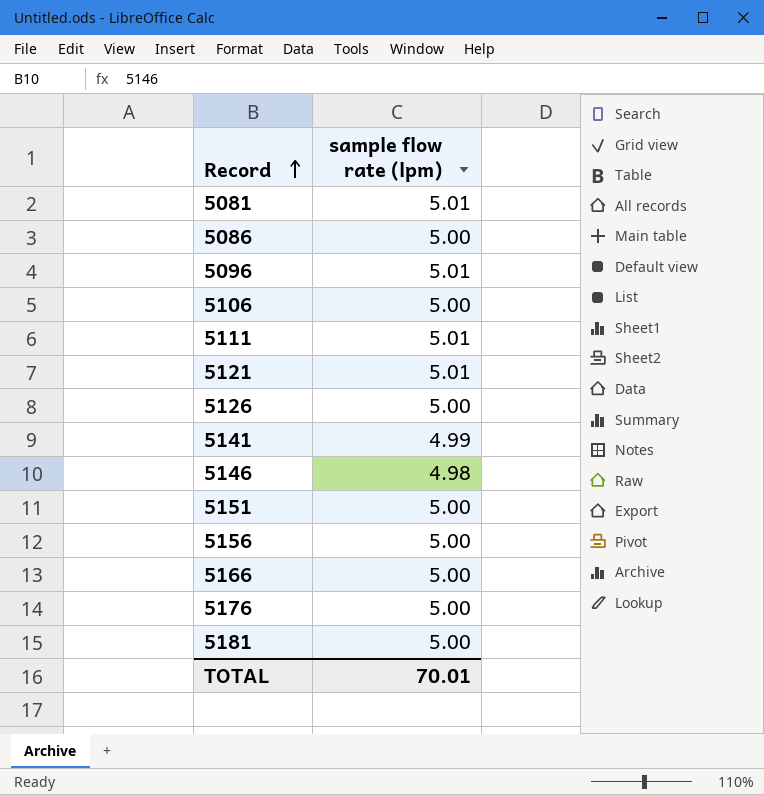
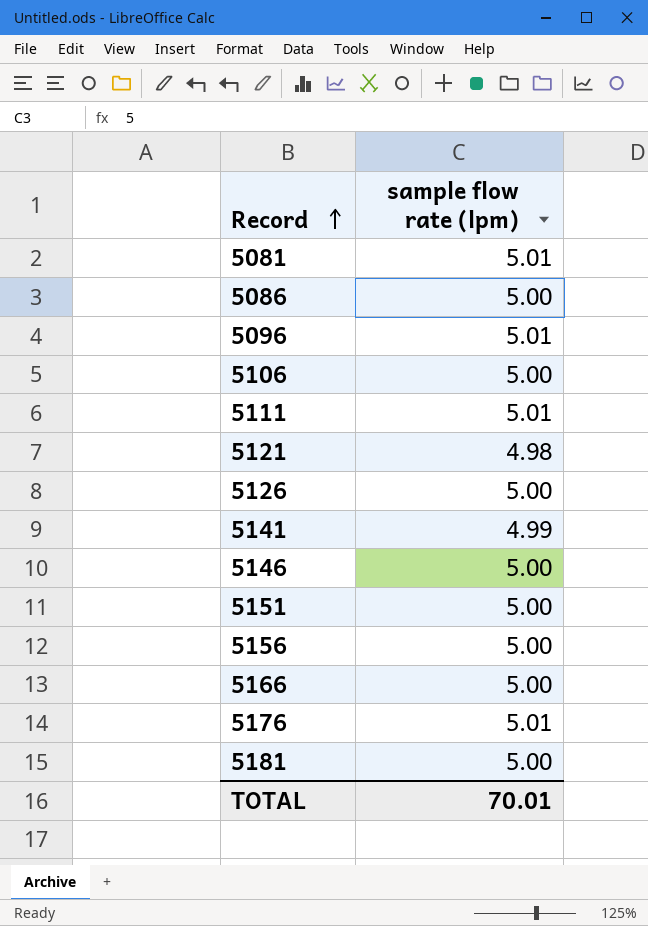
5121 | sample flow rate (lpm): 5.01 -> 4.98
5146 | sample flow rate (lpm): 4.98 -> 5.00
5176 | sample flow rate (lpm): 5.00 -> 5.01

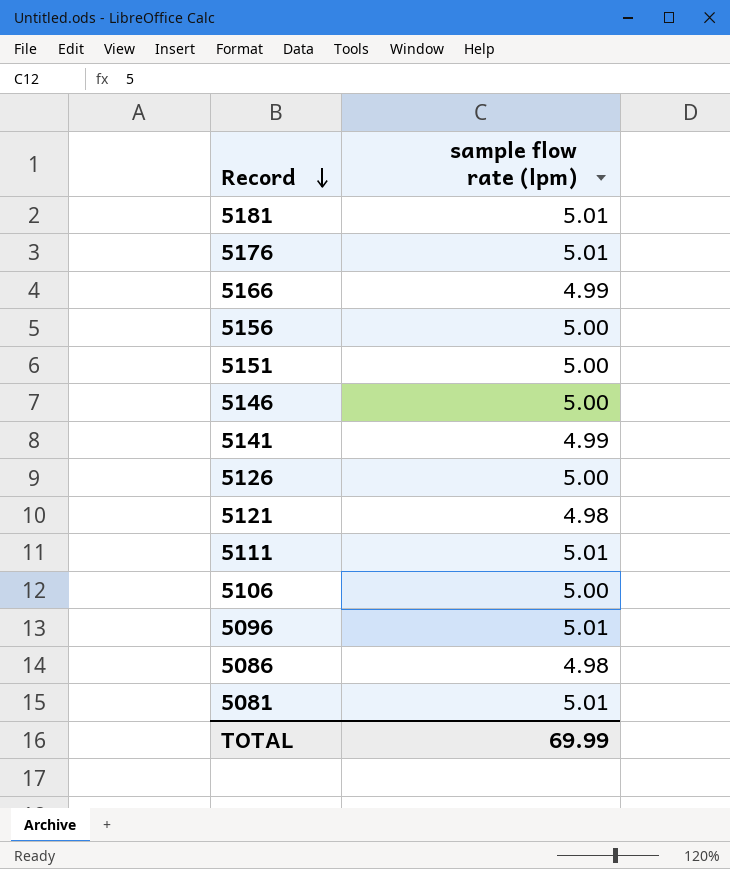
row order: Record ascending -> Record descending
5181 | sample flow rate (lpm): 5.00 -> 5.01
5166 | sample flow rate (lpm): 5.00 -> 4.99
5086 | sample flow rate (lpm): 5.00 -> 4.98
TOTAL | sample flow rate (lpm): 70.01 -> 69.99

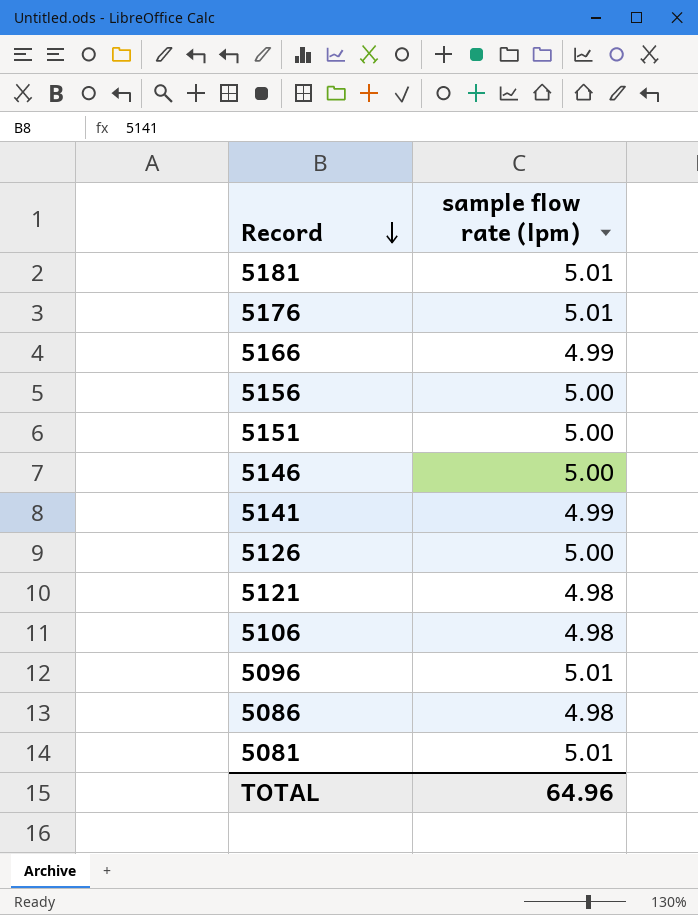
row 5111: 5.01 -> none
5106 | sample flow rate (lpm): 5.00 -> 4.98
TOTAL | sample flow rate (lpm): 69.99 -> 64.96

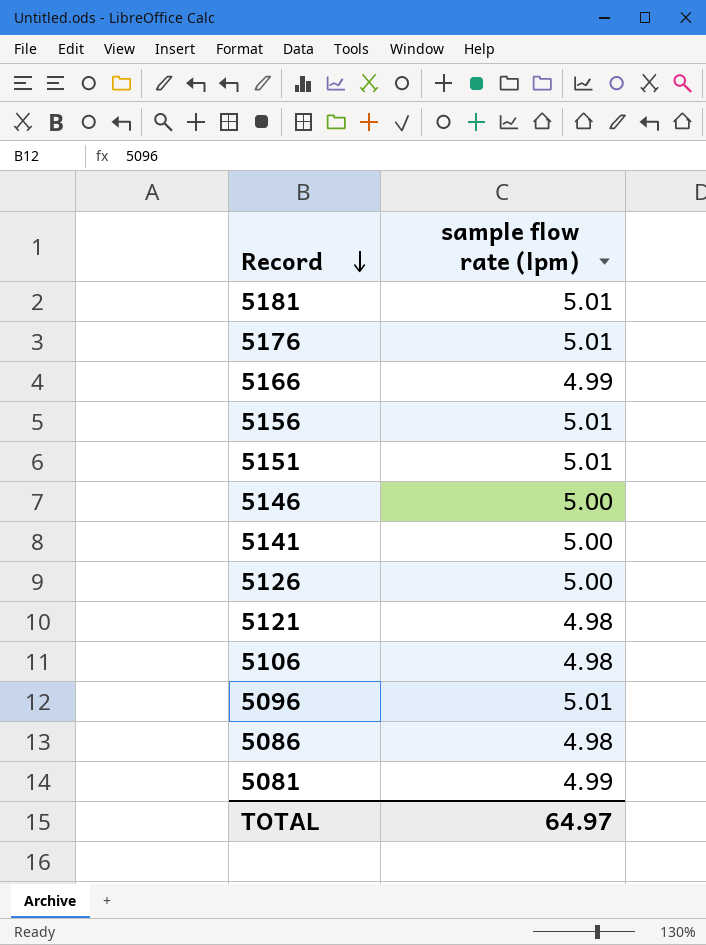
5156 | sample flow rate (lpm): 5.00 -> 5.01
5151 | sample flow rate (lpm): 5.00 -> 5.01
5141 | sample flow rate (lpm): 4.99 -> 5.00
5081 | sample flow rate (lpm): 5.01 -> 4.99
TOTAL | sample flow rate (lpm): 64.96 -> 64.97

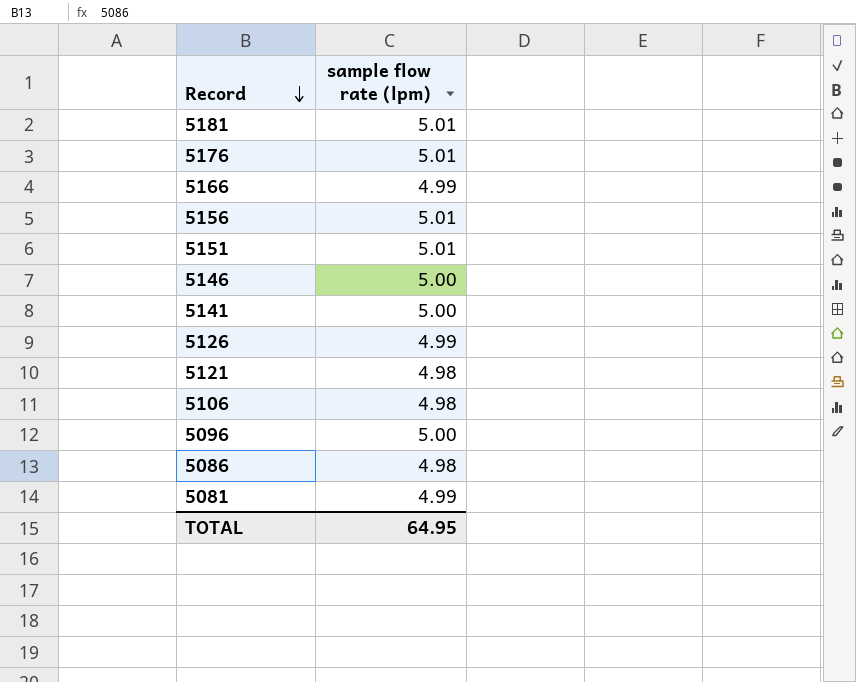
5126 | sample flow rate (lpm): 5.00 -> 4.99
5096 | sample flow rate (lpm): 5.01 -> 5.00
TOTAL | sample flow rate (lpm): 64.97 -> 64.95

